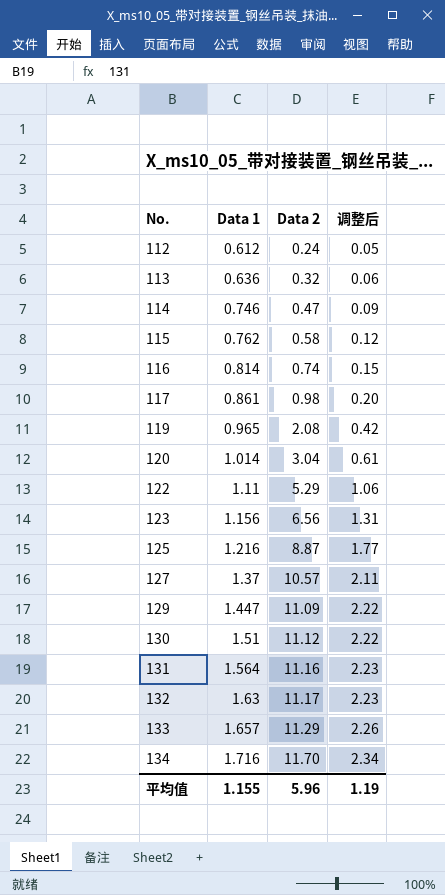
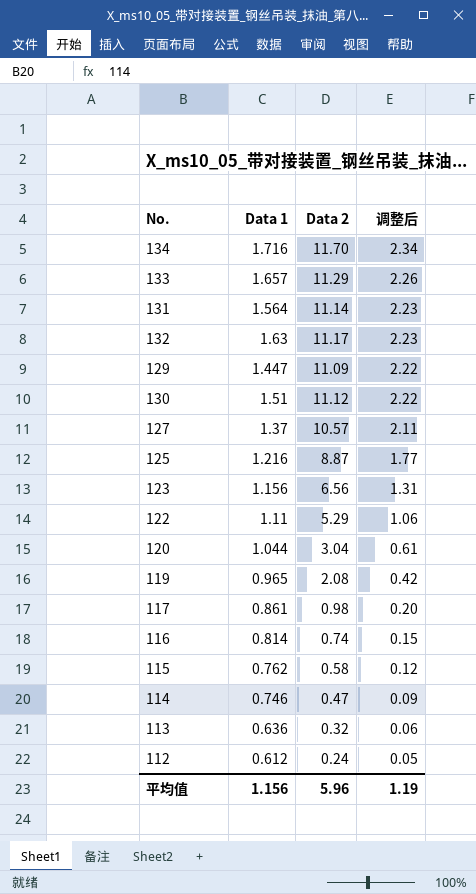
row order: No. ascending -> 调整后 descending
131 | Data 2: 11.16 -> 11.14
120 | Data 1: 1.014 -> 1.044
平均值 | Data 1: 1.155 -> 1.156

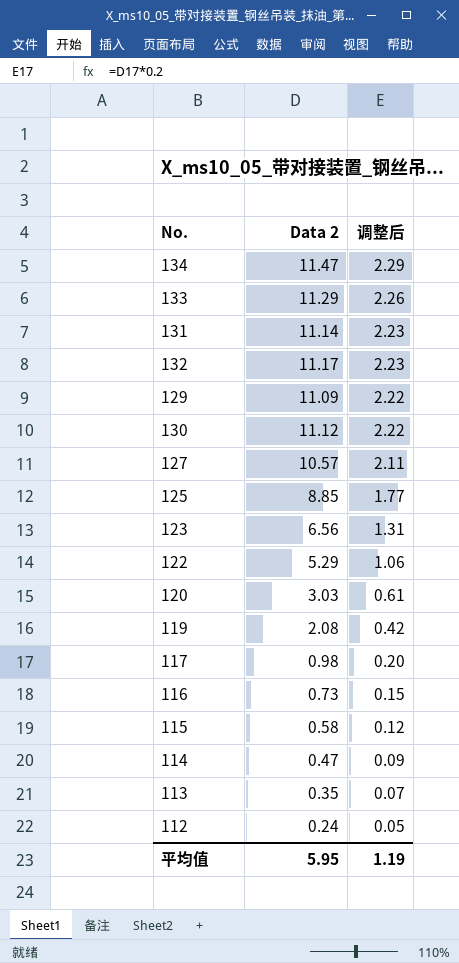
column Data 1 | position: 2 -> none
134 | Data 2: 11.70 -> 11.47
134 | 调整后: 2.34 -> 2.29
125 | Data 2: 8.87 -> 8.85
120 | Data 2: 3.04 -> 3.03
116 | Data 2: 0.74 -> 0.73
113 | Data 2: 0.32 -> 0.35
113 | 调整后: 0.06 -> 0.07
平均值 | Data 2: 5.96 -> 5.95

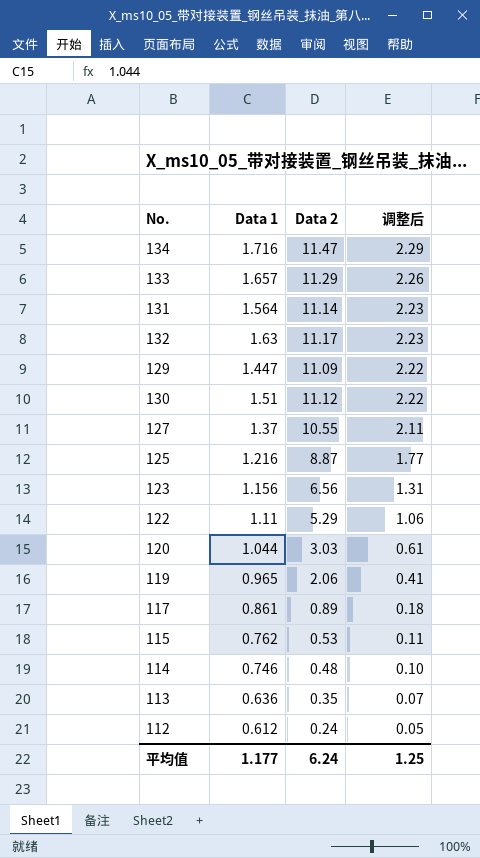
column Data 1 | position: none -> 2
row 116: 0.73 | 0.15 -> none
127 | Data 2: 10.57 -> 10.55
125 | Data 2: 8.85 -> 8.87
119 | Data 2: 2.08 -> 2.06
119 | 调整后: 0.42 -> 0.41
117 | Data 2: 0.98 -> 0.89
117 | 调整后: 0.20 -> 0.18
115 | Data 2: 0.58 -> 0.53
115 | 调整后: 0.12 -> 0.11
114 | Data 2: 0.47 -> 0.48
114 | 调整后: 0.09 -> 0.10
平均值 | Data 2: 5.95 -> 6.24
平均值 | 调整后: 1.19 -> 1.25

